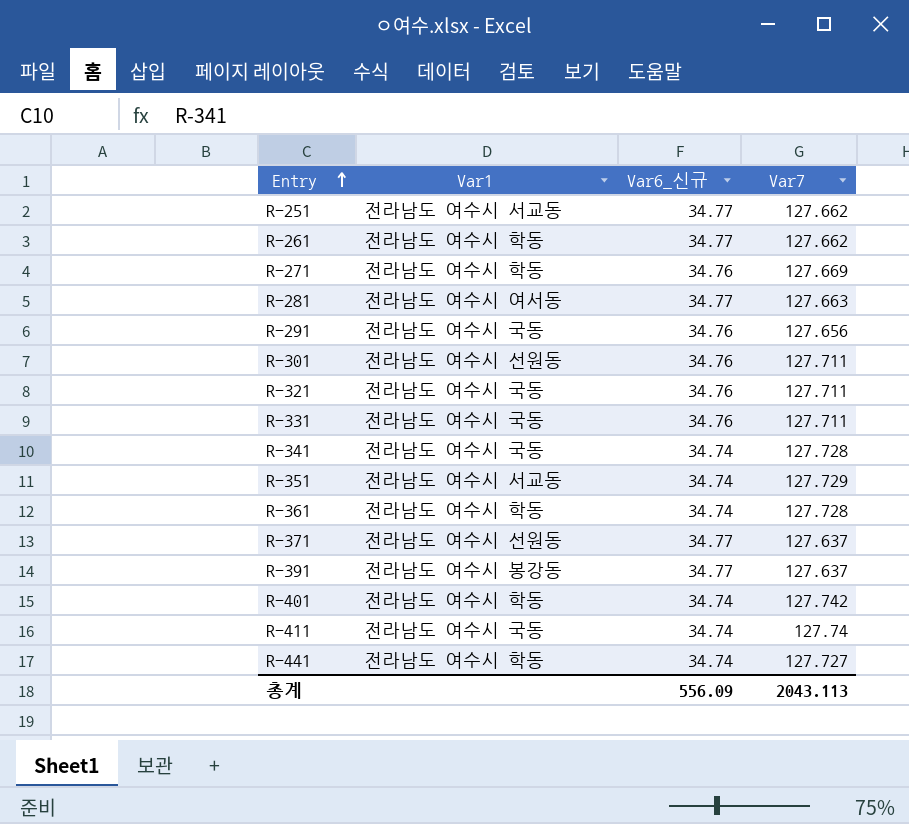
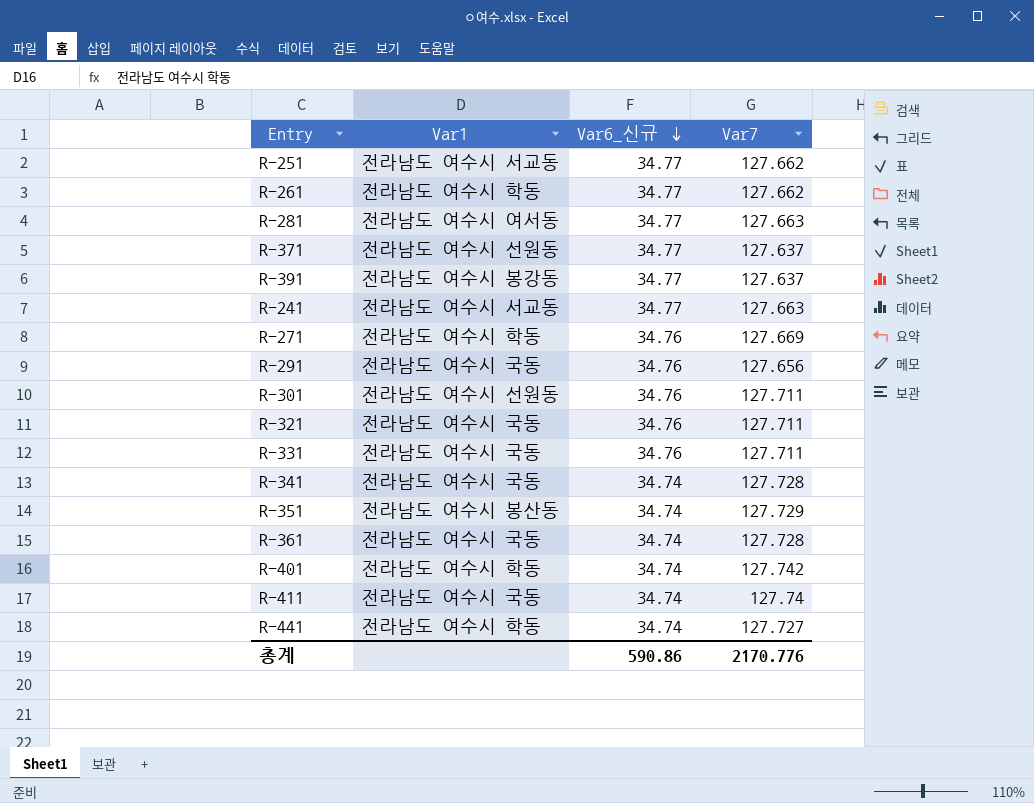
row order: Entry ascending -> Var6_신규 descending
row R-241: none -> 전라남도 여수시 서교동 | 34.77 | 127.663
R-351 | Var1: 전라남도 여수시 서교동 -> 전라남도 여수시 봉산동
R-361 | Var1: 전라남도 여수시 학동 -> 전라남도 여수시 국동
총계 | Var6_신규: 556.09 -> 590.86
총계 | Var7: 2043.113 -> 2170.776

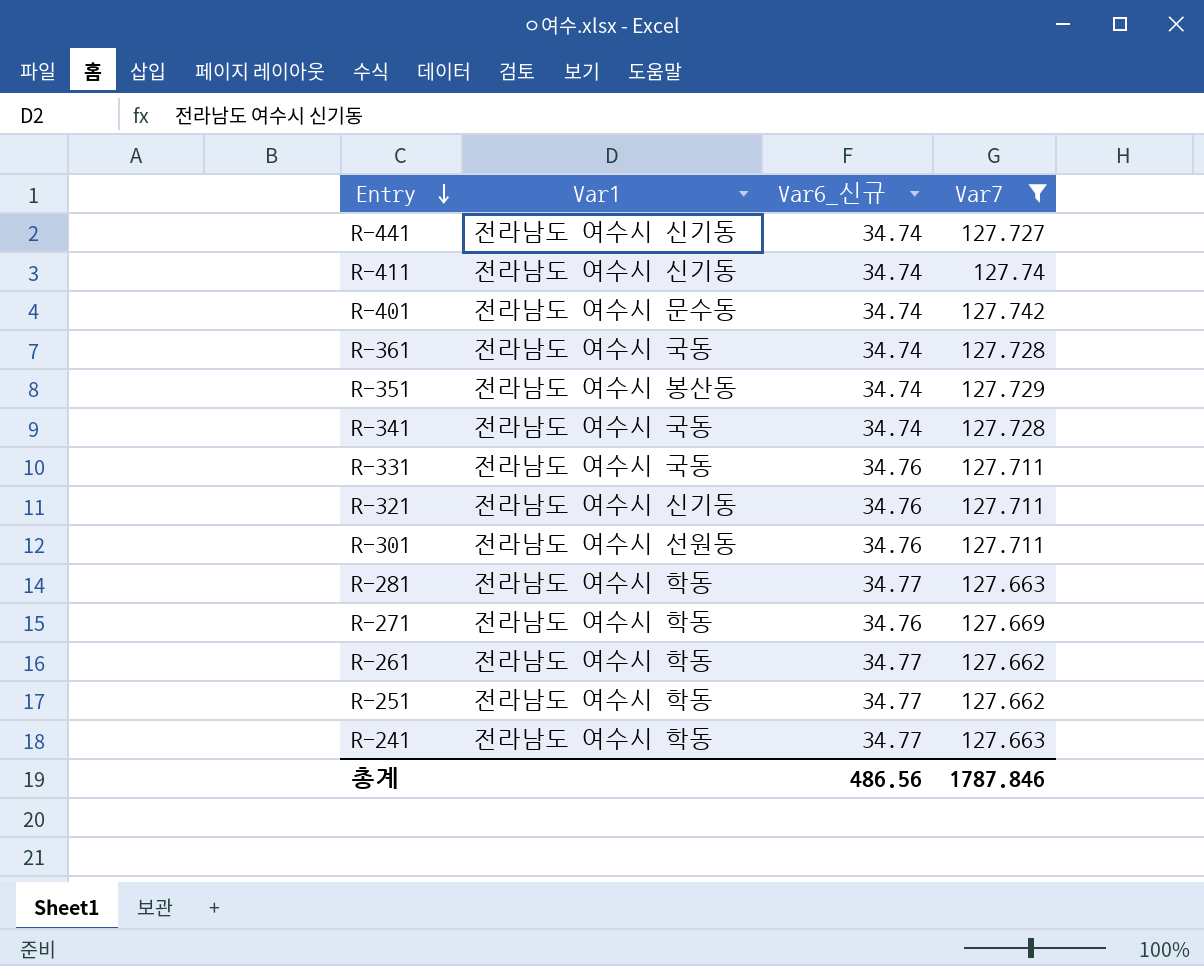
filter: none -> Var7 >= 127.662
row order: Var6_신규 descending -> Entry descending
R-441 | Var1: 전라남도 여수시 학동 -> 전라남도 여수시 신기동
R-411 | Var1: 전라남도 여수시 국동 -> 전라남도 여수시 신기동
R-401 | Var1: 전라남도 여수시 학동 -> 전라남도 여수시 문수동
R-321 | Var1: 전라남도 여수시 국동 -> 전라남도 여수시 신기동
R-281 | Var1: 전라남도 여수시 여서동 -> 전라남도 여수시 학동
R-251 | Var1: 전라남도 여수시 서교동 -> 전라남도 여수시 학동
R-241 | Var1: 전라남도 여수시 서교동 -> 전라남도 여수시 학동
총계 | Var6_신규: 590.86 -> 486.56
총계 | Var7: 2170.776 -> 1787.846

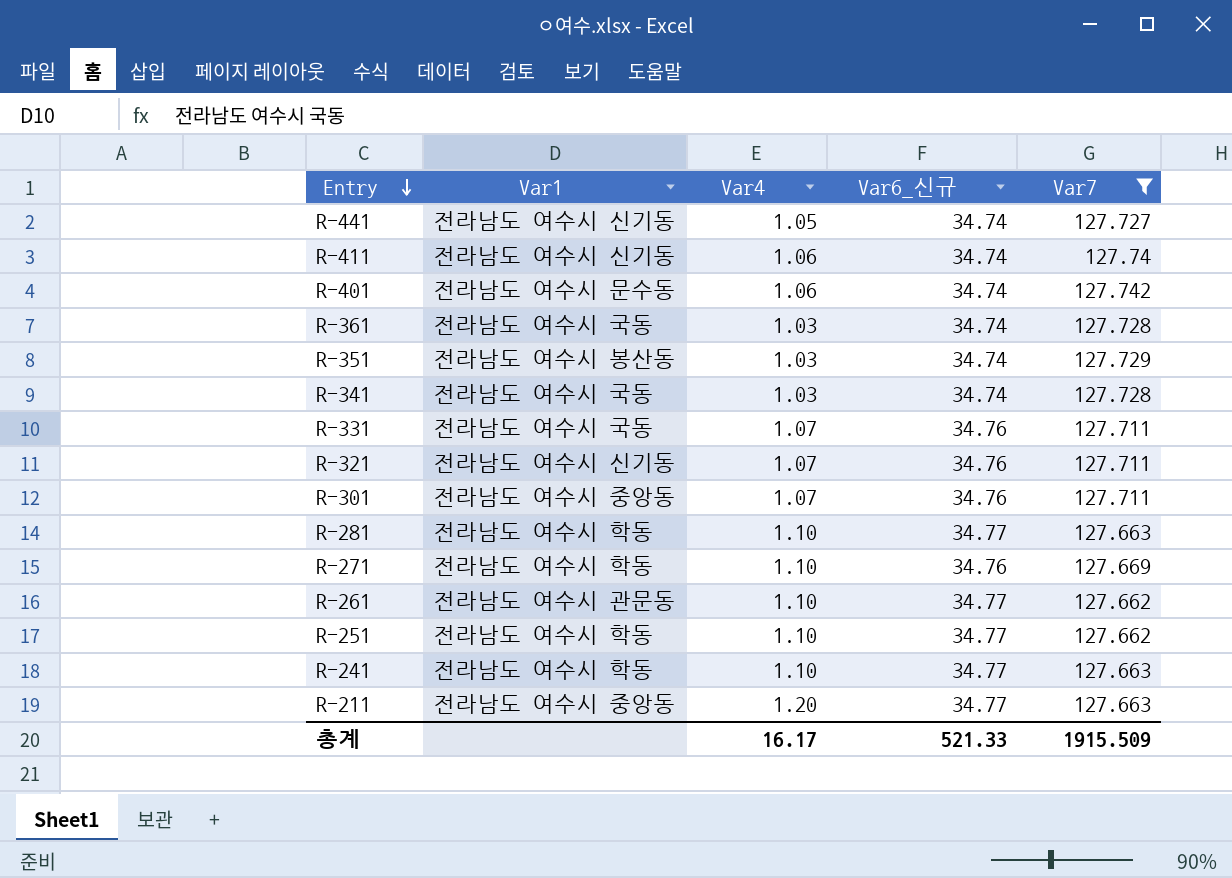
column Var4 | position: none -> 3
R-301 | Var1: 전라남도 여수시 선원동 -> 전라남도 여수시 중앙동
R-261 | Var1: 전라남도 여수시 학동 -> 전라남도 여수시 관문동
row R-211: none -> 전라남도 여수시 중앙동 | 1.20 | 34.77 | 127.663
총계 | Var6_신규: 486.56 -> 521.33
총계 | Var7: 1787.846 -> 1915.509

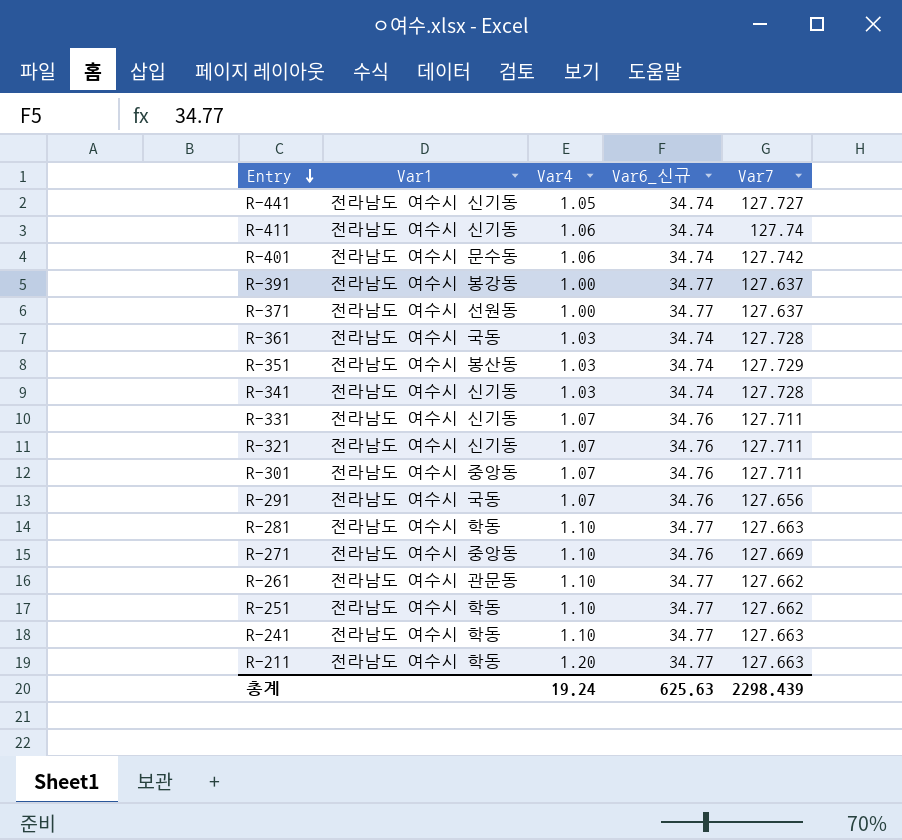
filter: Var7 >= 127.662 -> none
R-341 | Var1: 전라남도 여수시 국동 -> 전라남도 여수시 신기동
R-331 | Var1: 전라남도 여수시 국동 -> 전라남도 여수시 신기동
R-271 | Var1: 전라남도 여수시 학동 -> 전라남도 여수시 중앙동
R-211 | Var1: 전라남도 여수시 중앙동 -> 전라남도 여수시 학동
총계 | Var4: 16.17 -> 19.24
총계 | Var6_신규: 521.33 -> 625.63
총계 | Var7: 1915.509 -> 2298.439

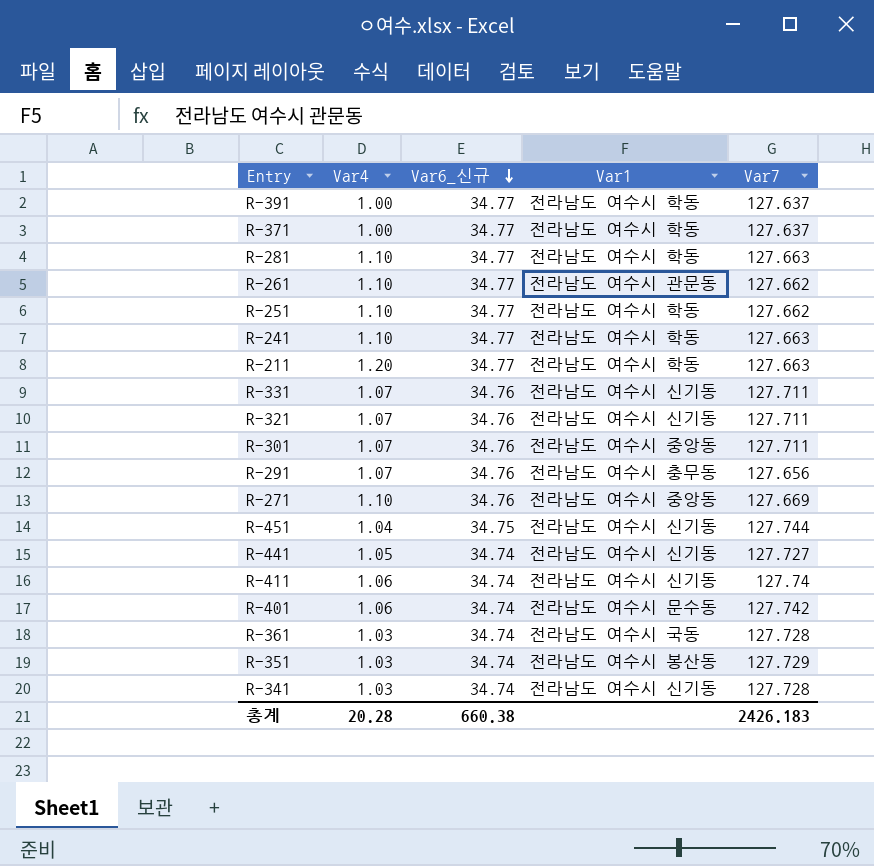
row order: Entry descending -> Var6_신규 descending
column Var1 | position: 2 -> 4
R-391 | Var1: 전라남도 여수시 봉강동 -> 전라남도 여수시 학동
R-371 | Var1: 전라남도 여수시 선원동 -> 전라남도 여수시 학동
R-291 | Var1: 전라남도 여수시 국동 -> 전라남도 여수시 충무동
row R-451: none -> 1.04 | 34.75 | 전라남도 여수시 신기동 | 127.744
총계 | Var4: 19.24 -> 20.28
총계 | Var6_신규: 625.63 -> 660.38
총계 | Var7: 2298.439 -> 2426.183

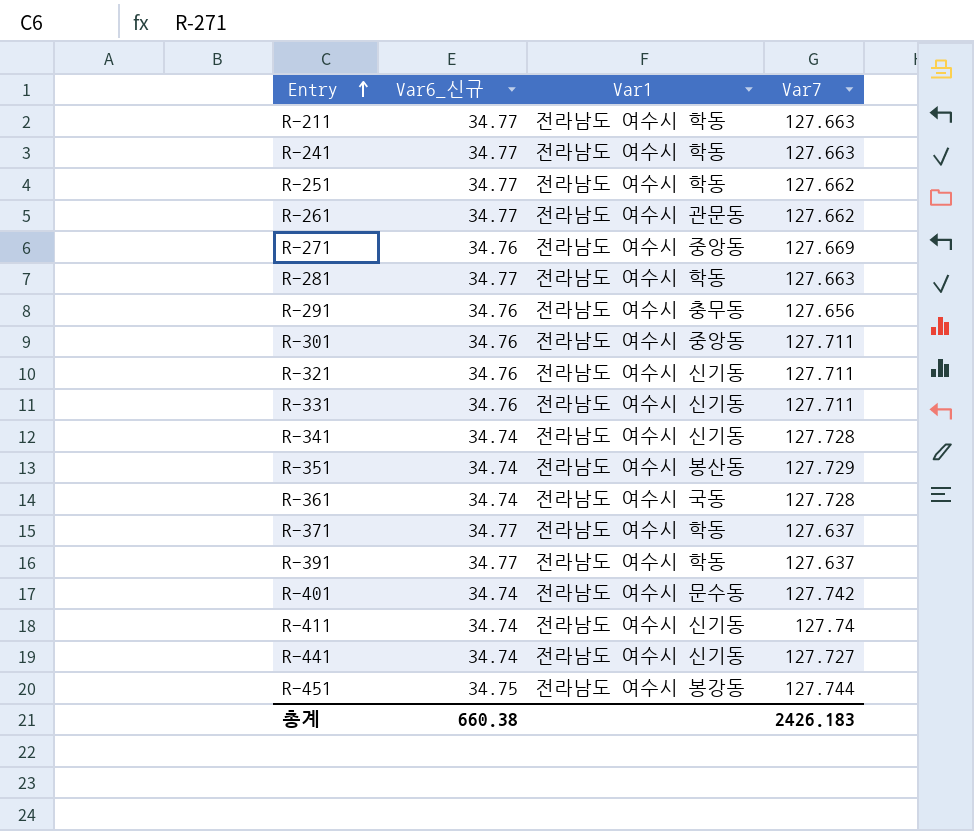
row order: Var6_신규 descending -> Entry ascending
column Var4 | position: 2 -> none
R-451 | Var1: 전라남도 여수시 신기동 -> 전라남도 여수시 봉강동

